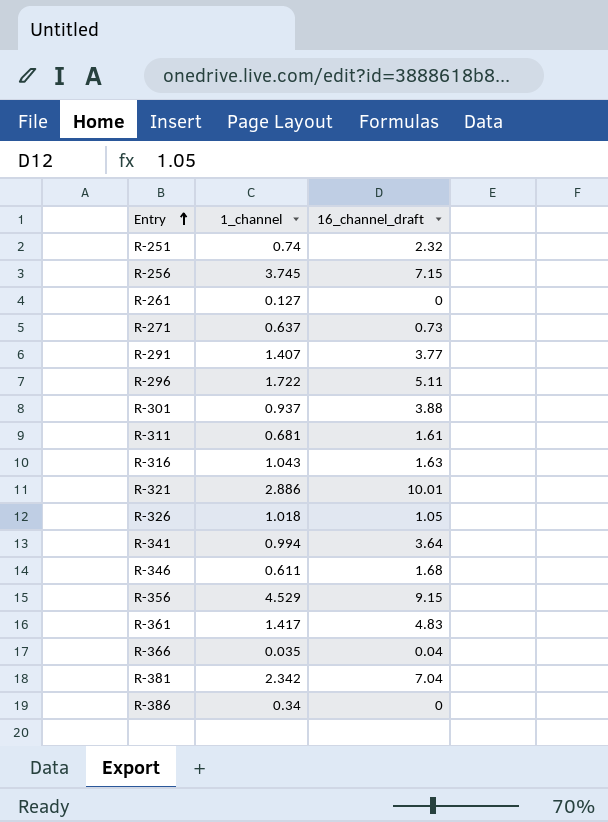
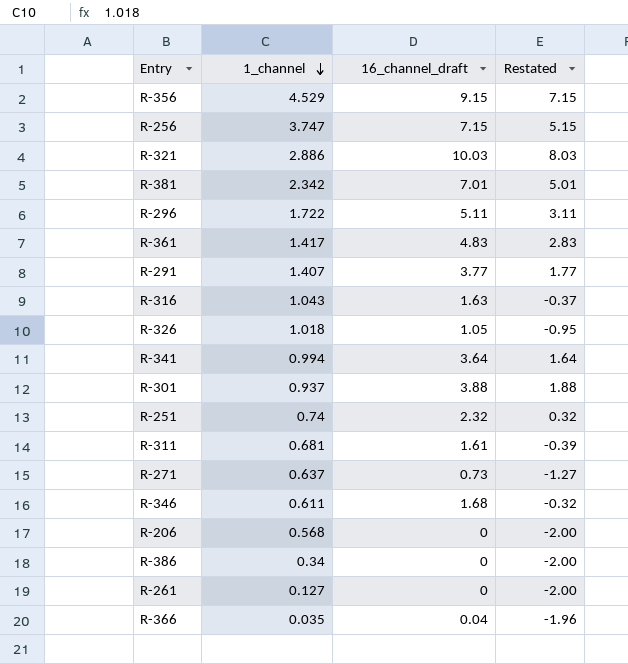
row order: Entry ascending -> 1_channel descending
column Restated | formula: none -> [16_channel_draft] - 2
R-256 | 1_channel: 3.745 -> 3.747
R-321 | 16_channel_draft: 10.01 -> 10.03
R-381 | 16_channel_draft: 7.04 -> 7.01
row R-206: none -> 0.568 | 0 | -2.00

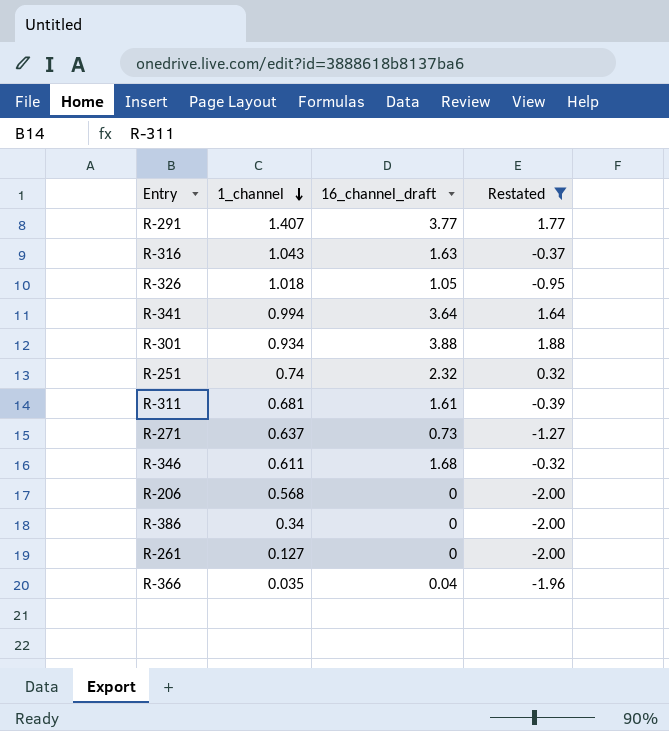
filter: none -> Restated <= 1.88
R-301 | 1_channel: 0.937 -> 0.934

